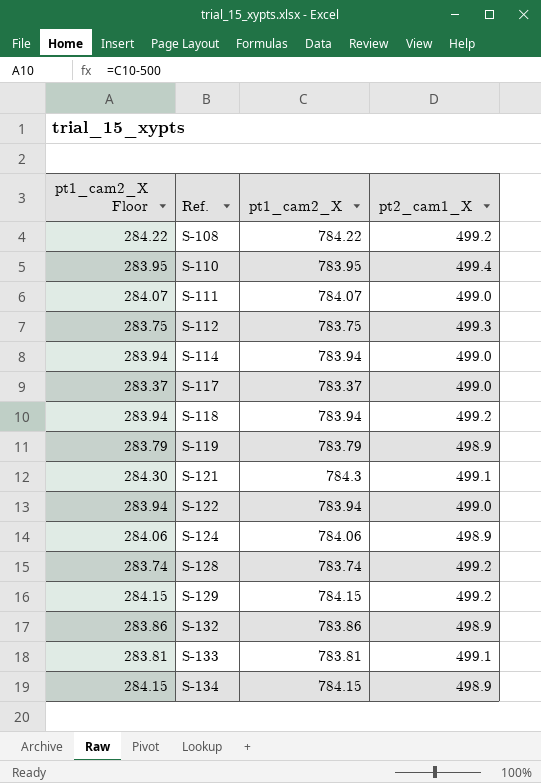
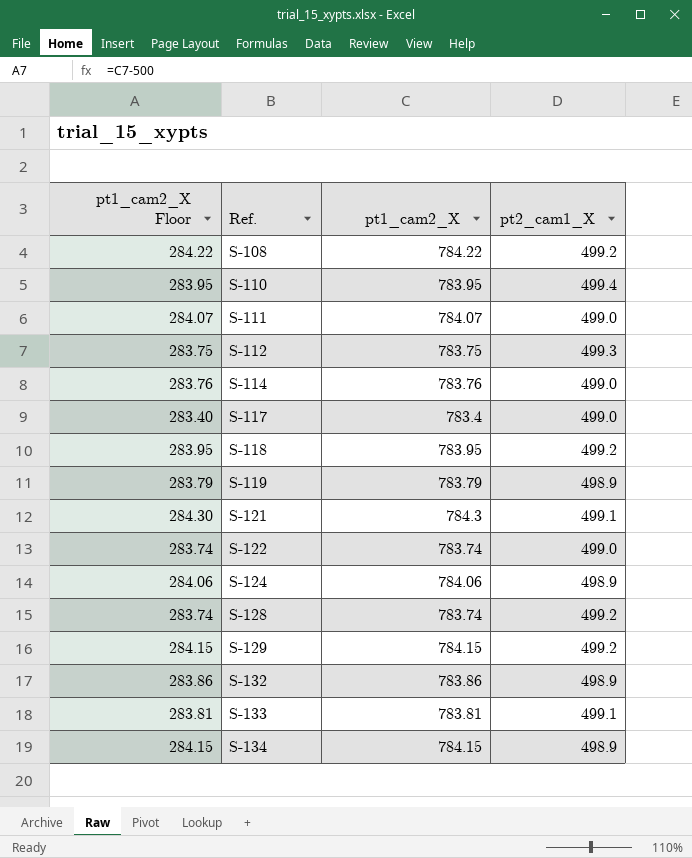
S-114 | pt1_cam2_X Floor: 283.94 -> 283.76
S-114 | pt1_cam2_X: 783.94 -> 783.76
S-117 | pt1_cam2_X Floor: 283.37 -> 283.40
S-117 | pt1_cam2_X: 783.37 -> 783.4
S-118 | pt1_cam2_X Floor: 283.94 -> 283.95
S-118 | pt1_cam2_X: 783.94 -> 783.95
S-122 | pt1_cam2_X Floor: 283.94 -> 283.74
S-122 | pt1_cam2_X: 783.94 -> 783.74

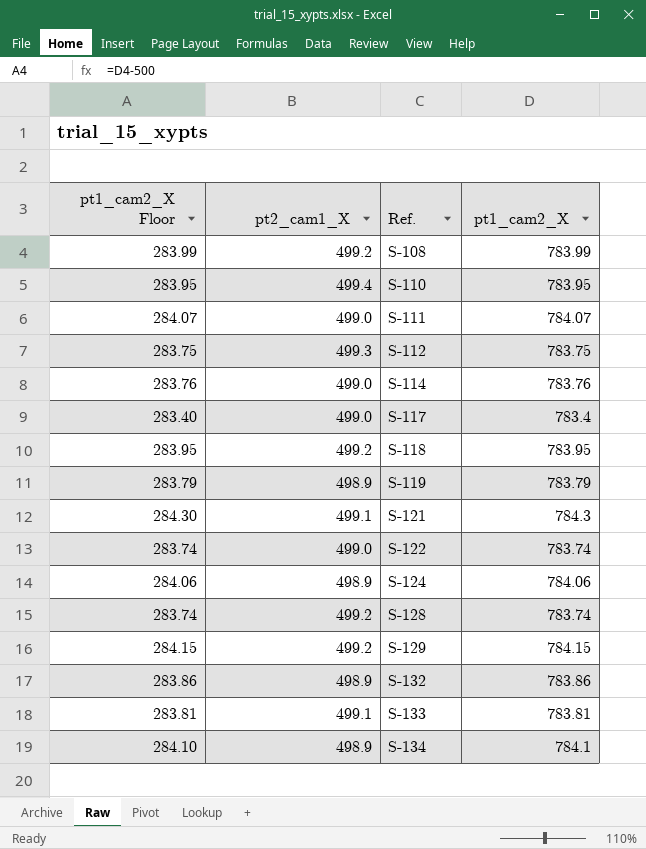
column pt2_cam1_X | position: 4 -> 2
S-108 | pt1_cam2_X Floor: 284.22 -> 283.99
S-108 | pt1_cam2_X: 784.22 -> 783.99
S-134 | pt1_cam2_X Floor: 284.15 -> 284.10
S-134 | pt1_cam2_X: 784.15 -> 784.1

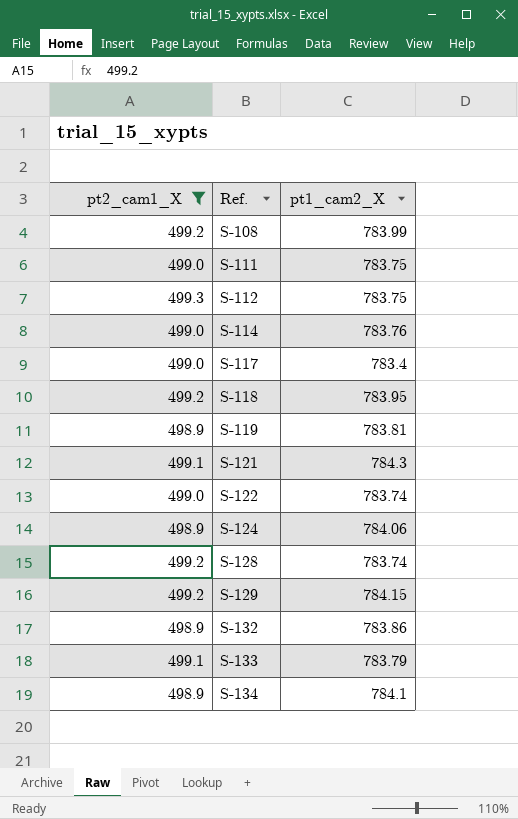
filter: none -> pt2_cam1_X != 499.4
column pt1_cam2_X Floor | formula: [pt1_cam2_X] - 500 -> none
S-111 | pt1_cam2_X: 784.07 -> 783.75
S-119 | pt1_cam2_X: 783.79 -> 783.81
S-133 | pt1_cam2_X: 783.81 -> 783.79

